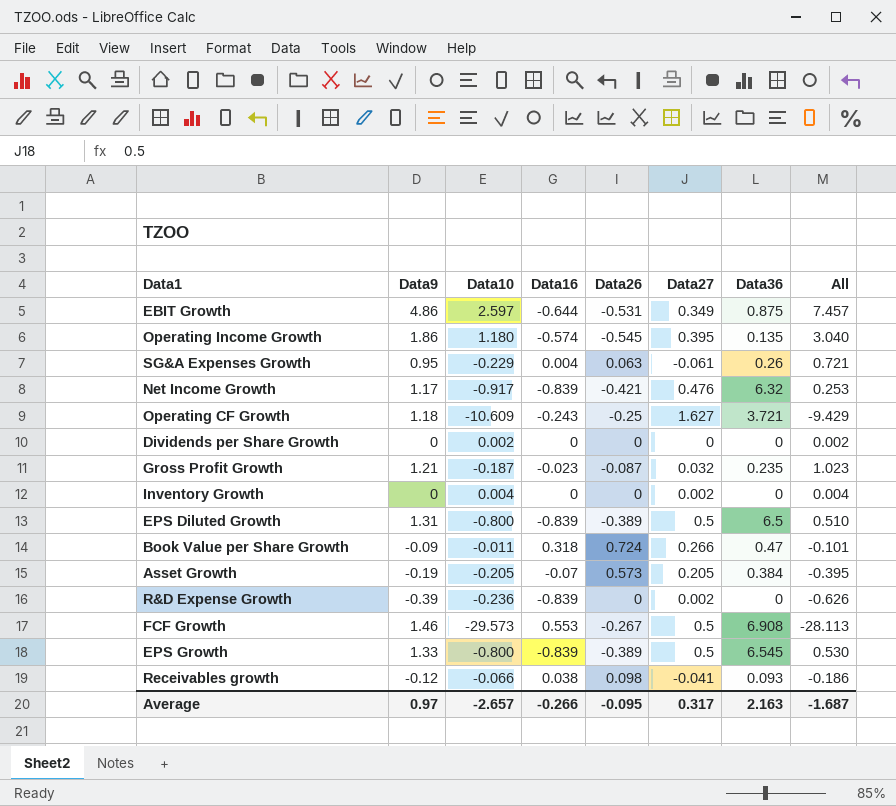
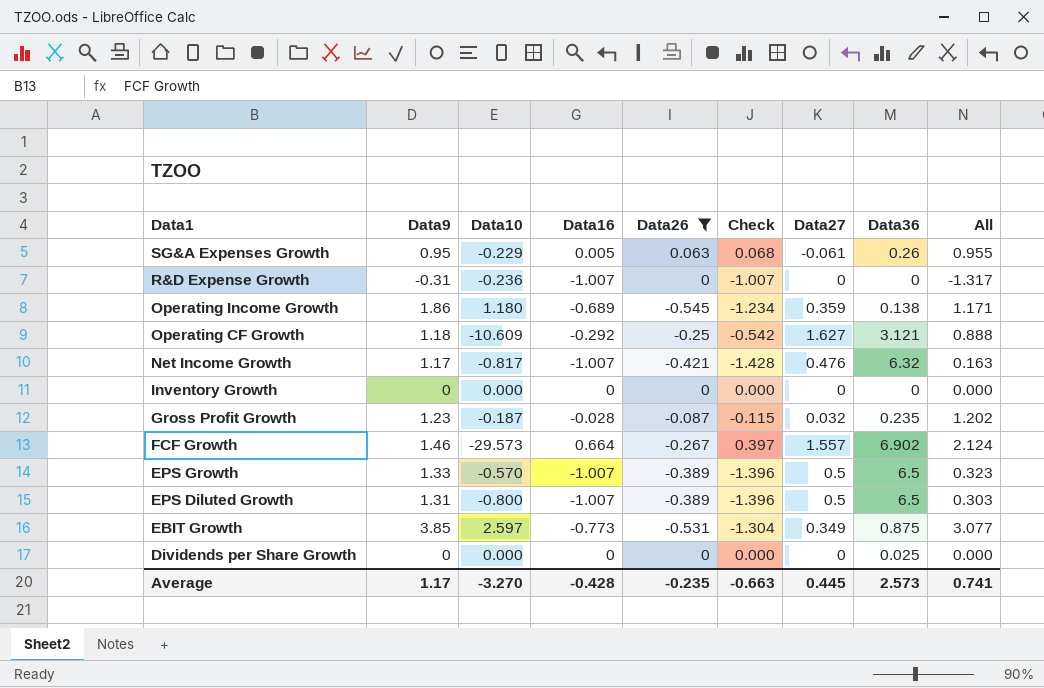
filter: none -> Data26 <= 0.063
row order: none -> Data1 descending
column Check | formula: none -> [Data16] + [Data26]
column All | formula: [Data9] + [Data10] -> [Data9] + [Data16]
SG&A Expenses Growth | Data16: 0.004 -> 0.005
R&D Expense Growth | Data9: -0.39 -> -0.31
R&D Expense Growth | Data16: -0.839 -> -1.007
R&D Expense Growth | Data27: 0.002 -> 0
Operating Income Growth | Data16: -0.574 -> -0.689
Operating Income Growth | Data27: 0.395 -> 0.359
Operating Income Growth | Data36: 0.135 -> 0.138
Operating CF Growth | Data16: -0.243 -> -0.292
Operating CF Growth | Data36: 3.721 -> 3.121
Net Income Growth | Data10: -0.917 -> -0.817
Net Income Growth | Data16: -0.839 -> -1.007
Inventory Growth | Data10: 0.004 -> 0.000
Inventory Growth | Data27: 0.002 -> 0
Gross Profit Growth | Data9: 1.21 -> 1.23
Gross Profit Growth | Data16: -0.023 -> -0.028
FCF Growth | Data16: 0.553 -> 0.664
FCF Growth | Data27: 0.5 -> 1.557
FCF Growth | Data36: 6.908 -> 6.902
EPS Growth | Data10: -0.800 -> -0.570
EPS Growth | Data16: -0.839 -> -1.007
EPS Growth | Data36: 6.545 -> 6.5
EPS Diluted Growth | Data16: -0.839 -> -1.007
EBIT Growth | Data9: 4.86 -> 3.85
EBIT Growth | Data16: -0.644 -> -0.773
Dividends per Share Growth | Data10: 0.002 -> 0.000
Dividends per Share Growth | Data36: 0 -> 0.025
Average | Data9: 0.97 -> 1.17
Average | Data10: -2.657 -> -3.270
Average | Data16: -0.266 -> -0.428
Average | Data26: -0.095 -> -0.235
Average | Data27: 0.317 -> 0.445
Average | Data36: 2.163 -> 2.573
Average | All: -1.687 -> 0.741

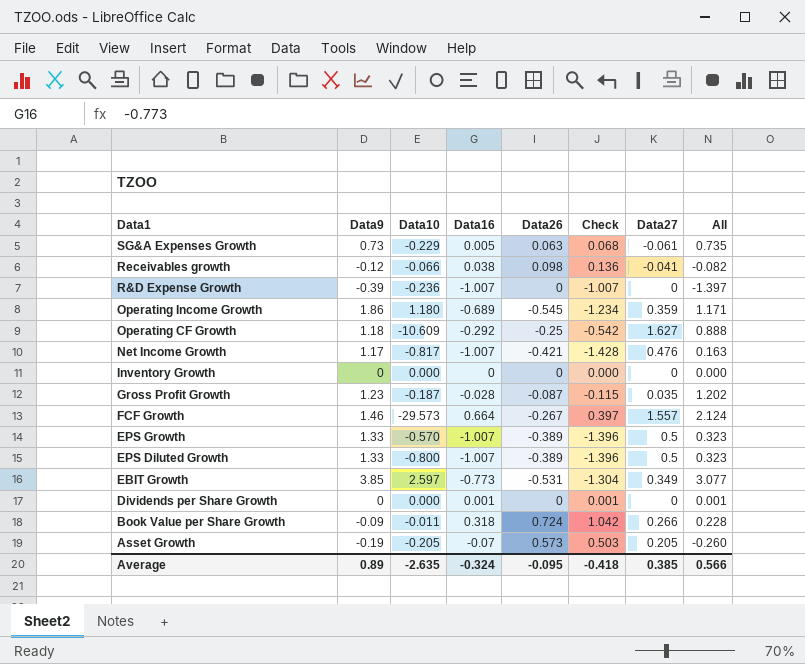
filter: Data26 <= 0.063 -> none
column Data36 | position: 8 -> none
SG&A Expenses Growth | Data9: 0.95 -> 0.73
SG&A Expenses Growth | All: 0.955 -> 0.735
R&D Expense Growth | Data9: -0.31 -> -0.39
R&D Expense Growth | All: -1.317 -> -1.397
Gross Profit Growth | Data27: 0.032 -> 0.035
EPS Diluted Growth | Data9: 1.31 -> 1.33
EPS Diluted Growth | All: 0.303 -> 0.323
Dividends per Share Growth | Data16: 0 -> 0.001
Dividends per Share Growth | Check: 0.000 -> 0.001
Dividends per Share Growth | All: 0.000 -> 0.001
Average | Data9: 1.17 -> 0.89
Average | Data10: -3.270 -> -2.635
Average | Data16: -0.428 -> -0.324
Average | Data26: -0.235 -> -0.095
Average | Check: -0.663 -> -0.418
Average | Data27: 0.445 -> 0.385
Average | All: 0.741 -> 0.566

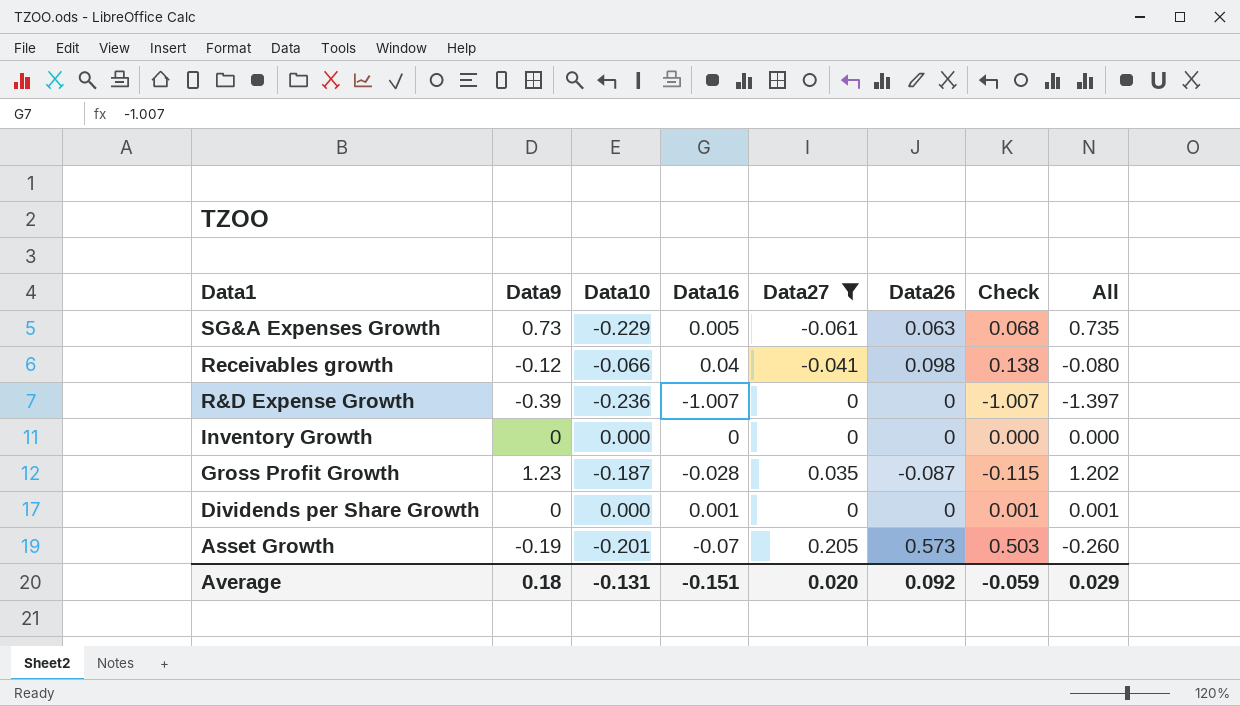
filter: none -> Data27 <= 0.205
column Data27 | position: 7 -> 5
Receivables growth | Data16: 0.038 -> 0.04
Receivables growth | Check: 0.136 -> 0.138
Receivables growth | All: -0.082 -> -0.080
Asset Growth | Data10: -0.205 -> -0.201
Average | Data9: 0.89 -> 0.18
Average | Data10: -2.635 -> -0.131
Average | Data16: -0.324 -> -0.151
Average | Data27: 0.385 -> 0.020
Average | Data26: -0.095 -> 0.092
Average | Check: -0.418 -> -0.059
Average | All: 0.566 -> 0.029

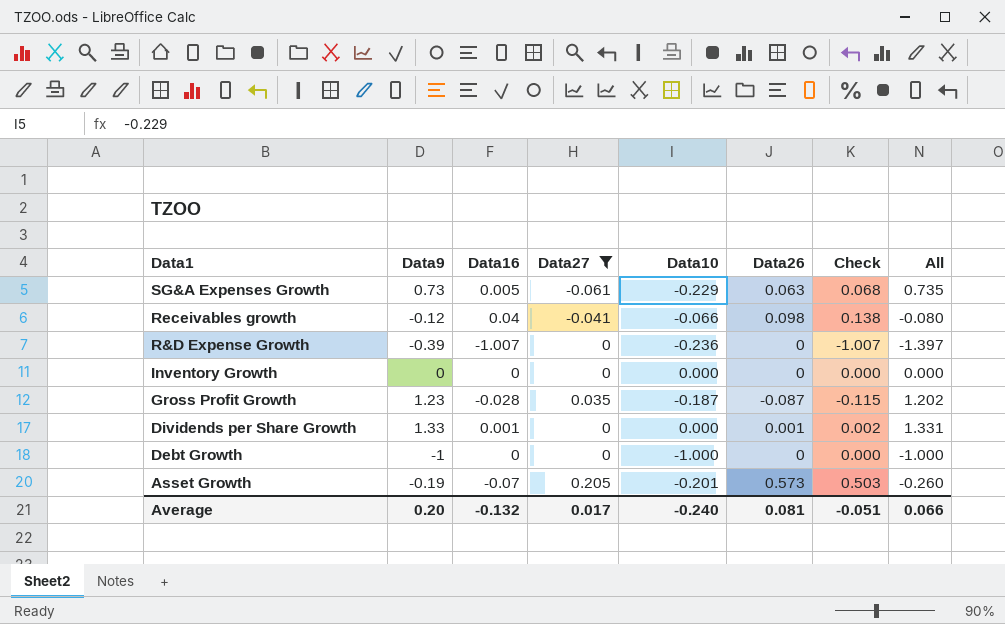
column Data10 | position: 3 -> 5
Dividends per Share Growth | Data9: 0 -> 1.33
Dividends per Share Growth | Data26: 0 -> 0.001
Dividends per Share Growth | Check: 0.001 -> 0.002
Dividends per Share Growth | All: 0.001 -> 1.331
row Debt Growth: none -> -1 | 0 | 0 | -1.000 | 0 | 0.000 | -1.000
Average | Data9: 0.18 -> 0.20
Average | Data16: -0.151 -> -0.132
Average | Data27: 0.020 -> 0.017
Average | Data10: -0.131 -> -0.240
Average | Data26: 0.092 -> 0.081
Average | Check: -0.059 -> -0.051
Average | All: 0.029 -> 0.066

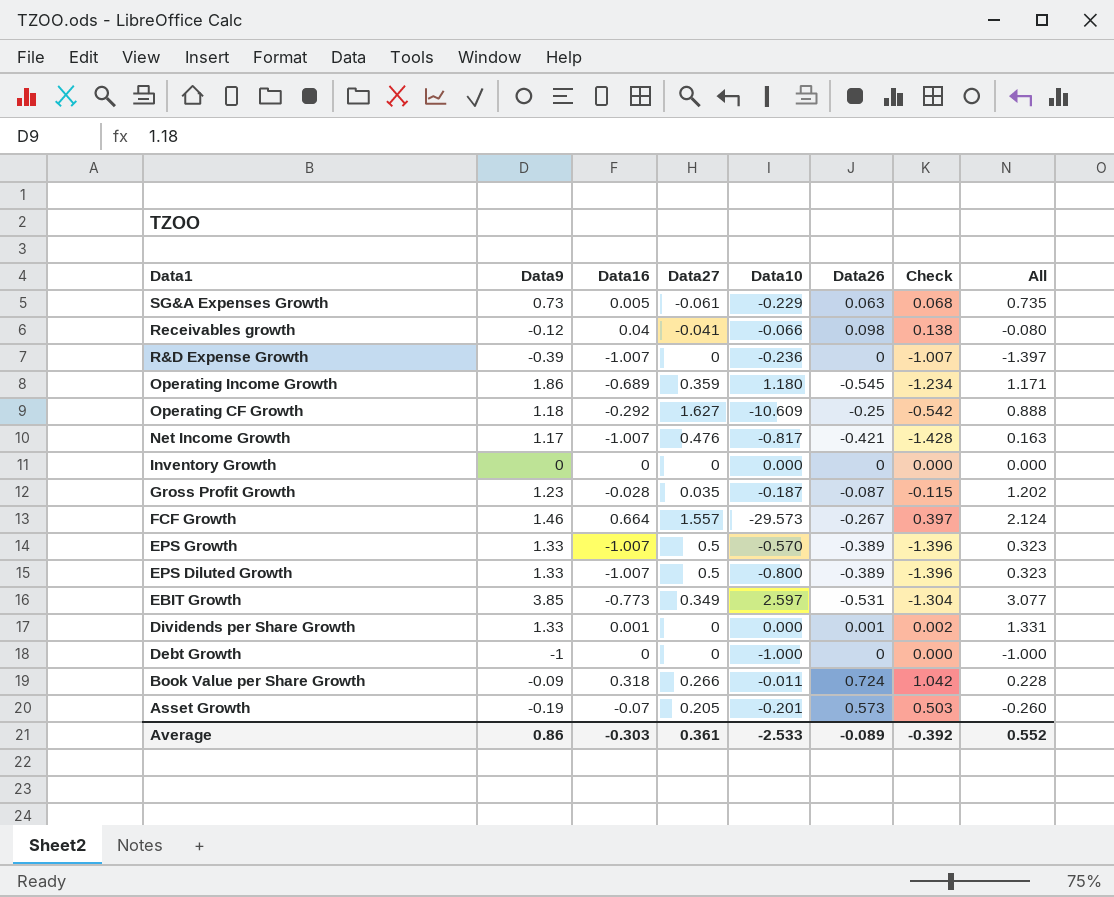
filter: Data27 <= 0.205 -> none
Average | Data9: 0.20 -> 0.86
Average | Data16: -0.132 -> -0.303
Average | Data27: 0.017 -> 0.361
Average | Data10: -0.240 -> -2.533
Average | Data26: 0.081 -> -0.089
Average | Check: -0.051 -> -0.392
Average | All: 0.066 -> 0.552

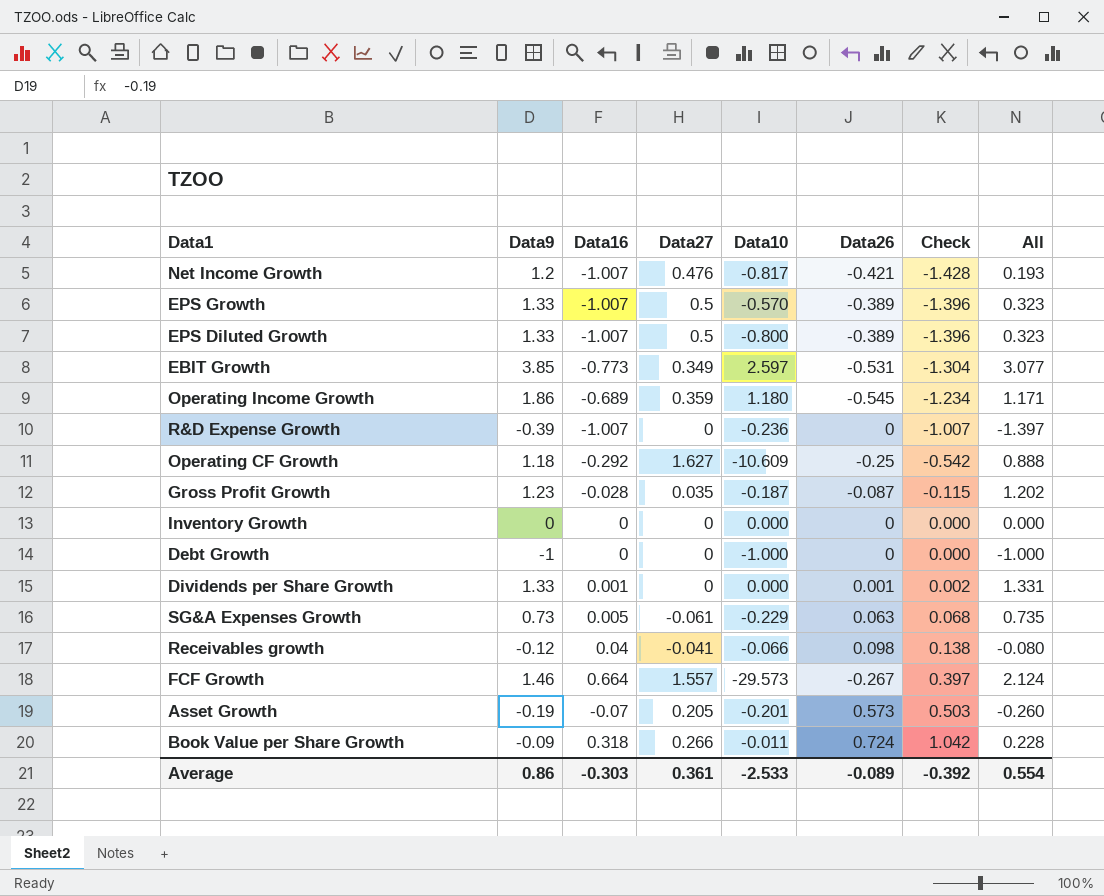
row order: Data1 descending -> Check ascending
Net Income Growth | Data9: 1.17 -> 1.2
Net Income Growth | All: 0.163 -> 0.193
Average | All: 0.552 -> 0.554

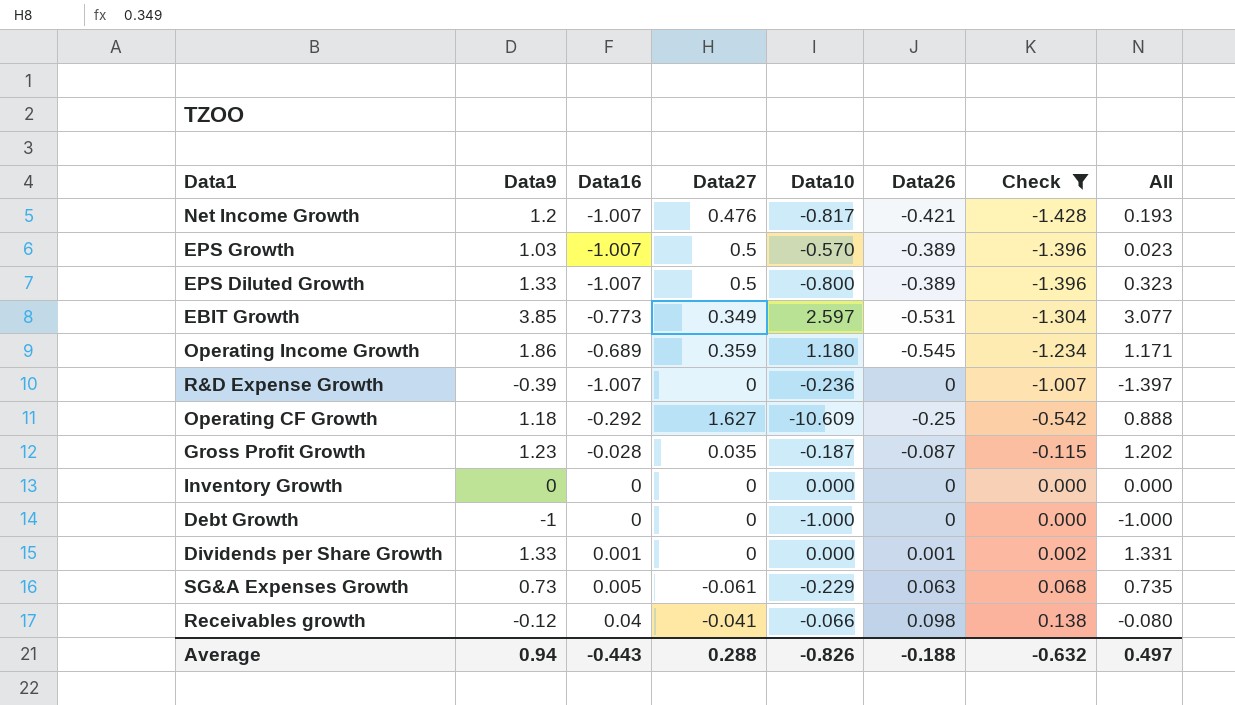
filter: none -> Check <= 0.138
EPS Growth | Data9: 1.33 -> 1.03
EPS Growth | All: 0.323 -> 0.023
Average | Data9: 0.86 -> 0.94
Average | Data16: -0.303 -> -0.443
Average | Data27: 0.361 -> 0.288
Average | Data10: -2.533 -> -0.826
Average | Data26: -0.089 -> -0.188
Average | Check: -0.392 -> -0.632
Average | All: 0.554 -> 0.497

